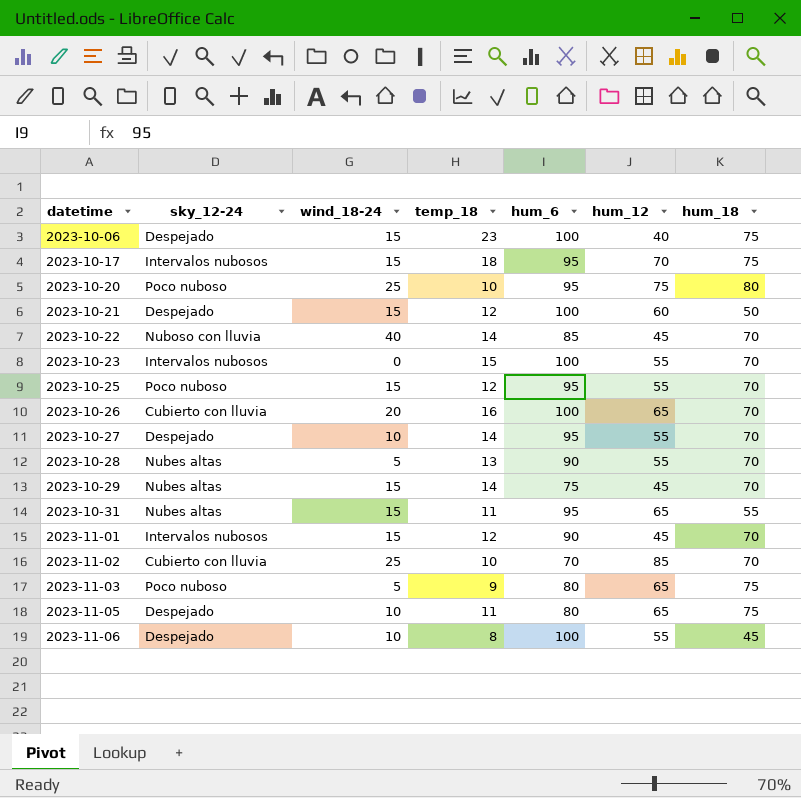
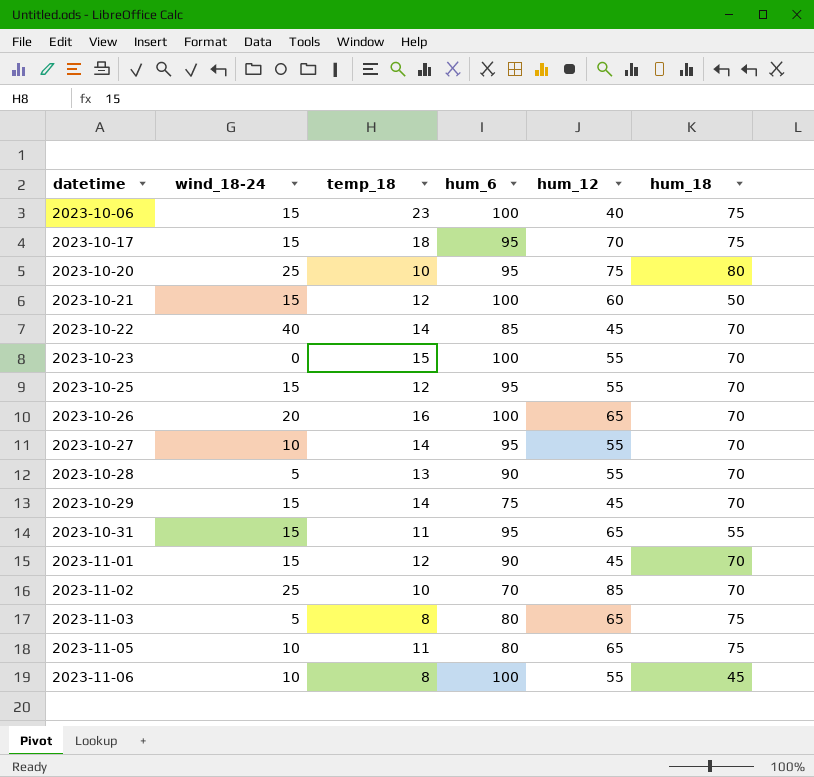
column sky_12-24 | position: 2 -> none
2023-11-03 | temp_18: 9 -> 8

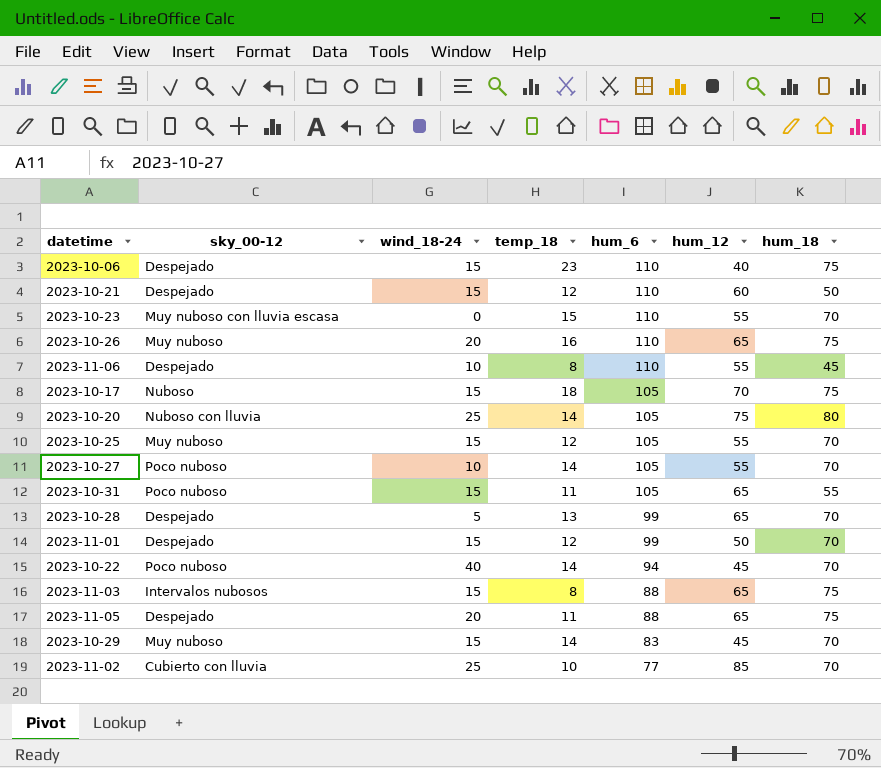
row order: datetime ascending -> hum_6 descending
column sky_00-12 | position: none -> 2
2023-10-06 | hum_6: 100 -> 110
2023-10-21 | hum_6: 100 -> 110
2023-10-23 | hum_6: 100 -> 110
2023-10-26 | hum_6: 100 -> 110
2023-10-26 | hum_18: 70 -> 75
2023-11-06 | hum_6: 100 -> 110
2023-10-17 | hum_6: 95 -> 105
2023-10-20 | temp_18: 10 -> 14
2023-10-20 | hum_6: 95 -> 105
2023-10-25 | hum_6: 95 -> 105
2023-10-27 | hum_6: 95 -> 105
2023-10-31 | hum_6: 95 -> 105
2023-10-28 | hum_6: 90 -> 99
2023-10-28 | hum_12: 55 -> 65
2023-11-01 | hum_6: 90 -> 99
2023-11-01 | hum_12: 45 -> 50
2023-10-22 | hum_6: 85 -> 94
2023-11-03 | wind_18-24: 5 -> 15
2023-11-03 | hum_6: 80 -> 88
2023-11-05 | wind_18-24: 10 -> 20
2023-11-05 | hum_6: 80 -> 88
2023-10-29 | hum_6: 75 -> 83
2023-11-02 | hum_6: 70 -> 77

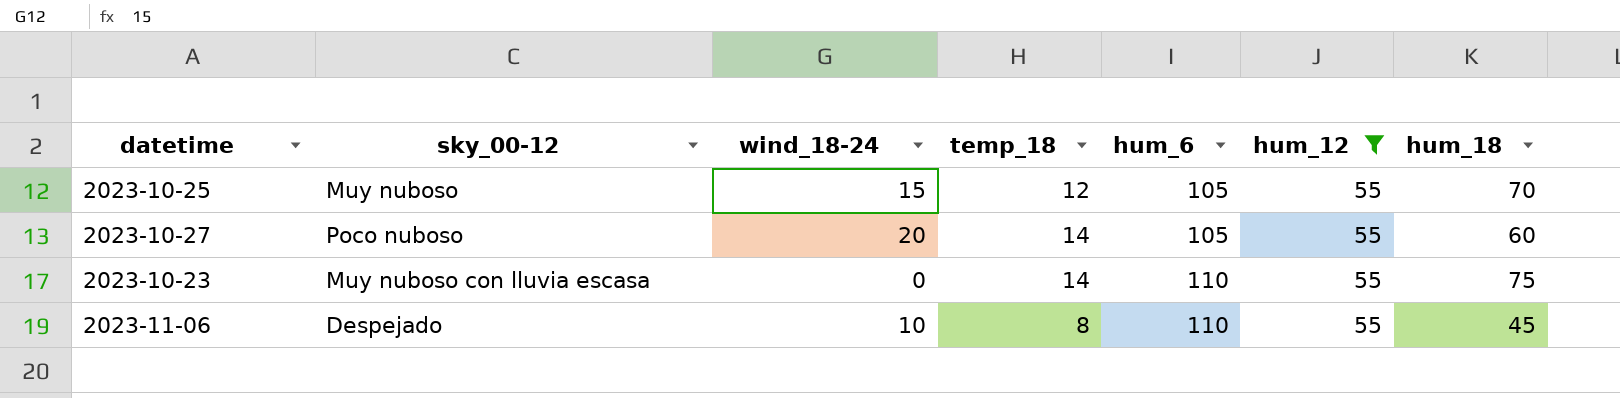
filter: none -> hum_12 = 55
row order: hum_6 descending -> hum_6 ascending
2023-10-27 | wind_18-24: 10 -> 20
2023-10-27 | hum_18: 70 -> 60
2023-10-23 | temp_18: 15 -> 14
2023-10-23 | hum_18: 70 -> 75

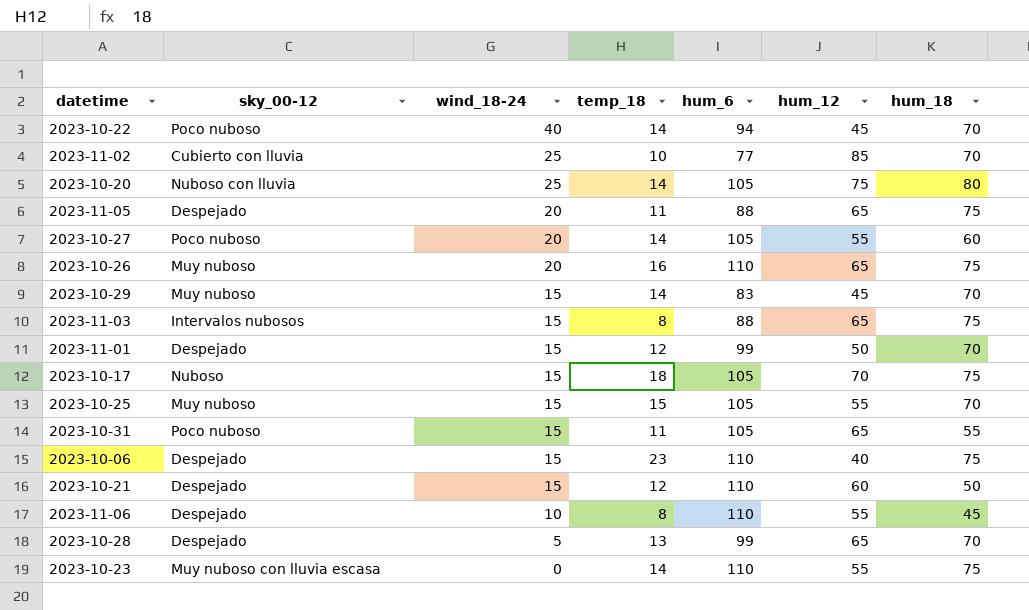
filter: hum_12 = 55 -> none
row order: hum_6 ascending -> wind_18-24 descending
2023-10-25 | temp_18: 12 -> 15

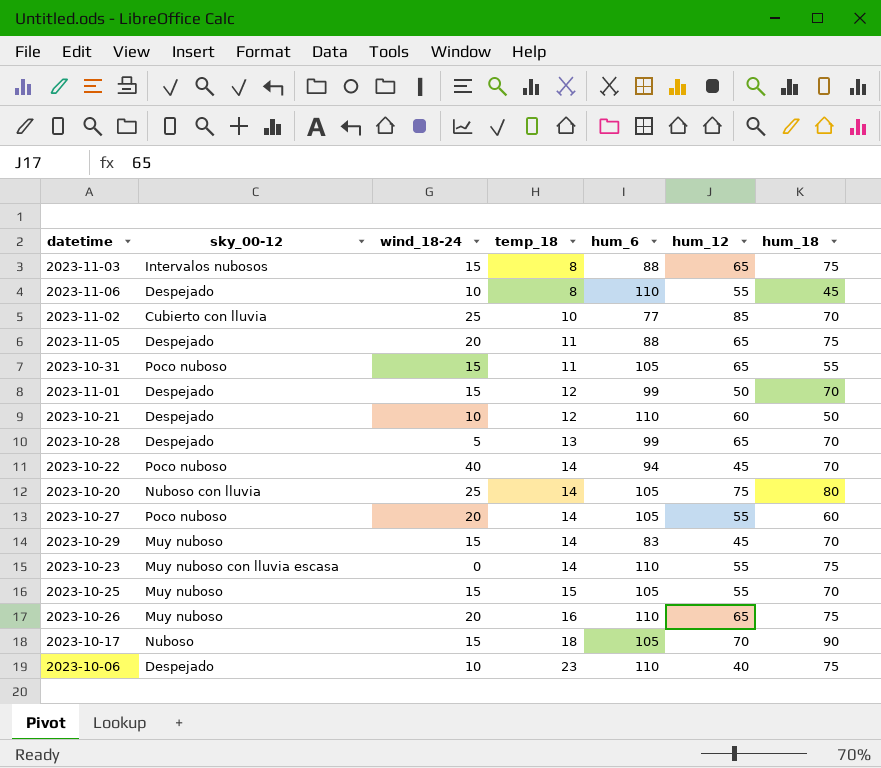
row order: wind_18-24 descending -> temp_18 ascending
2023-10-21 | wind_18-24: 15 -> 10
2023-10-17 | hum_18: 75 -> 90
2023-10-06 | wind_18-24: 15 -> 10

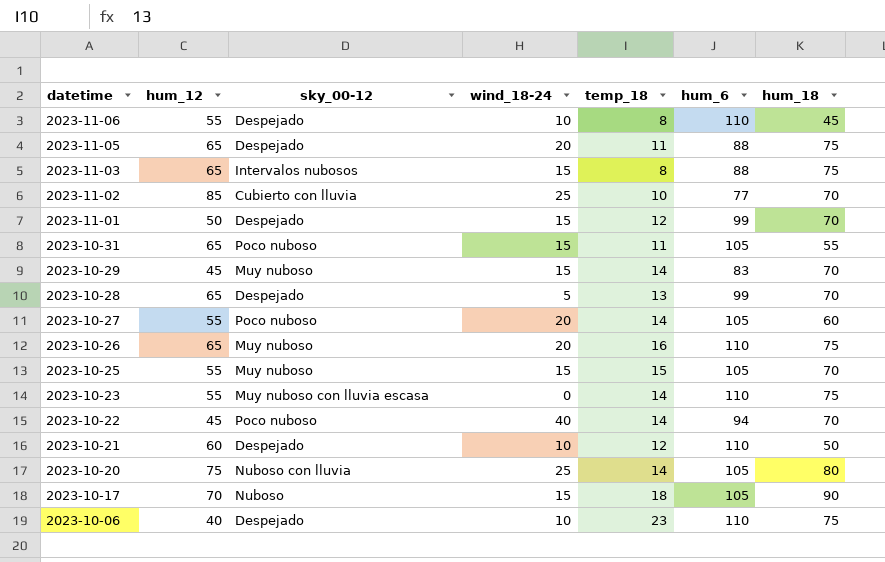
row order: temp_18 ascending -> datetime descending
column hum_12 | position: 6 -> 2

